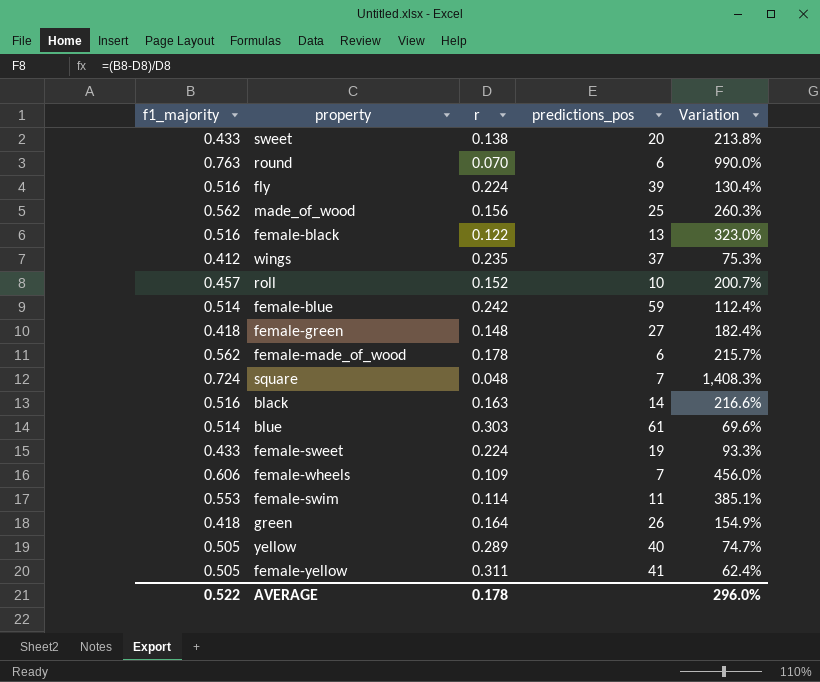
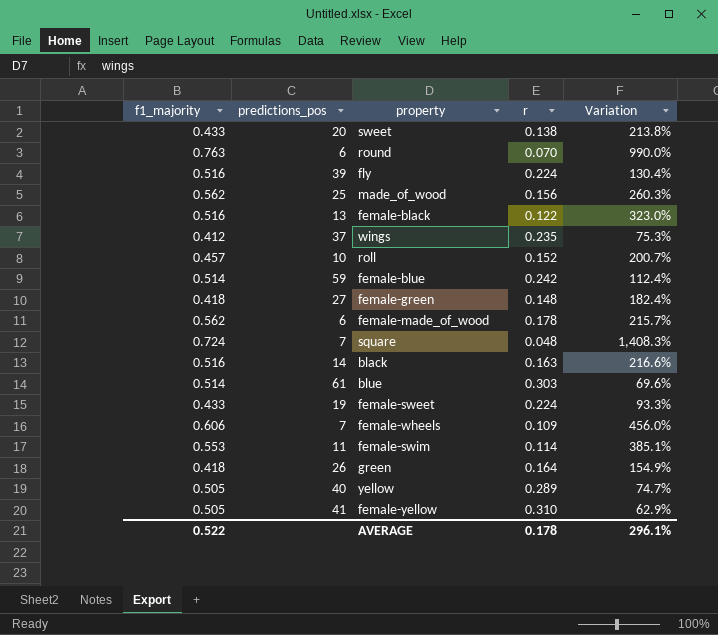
column predictions_pos | position: 4 -> 2
female-yellow | r: 0.311 -> 0.310
female-yellow | Variation: 62.4% -> 62.9%
AVERAGE | Variation: 296.0% -> 296.1%

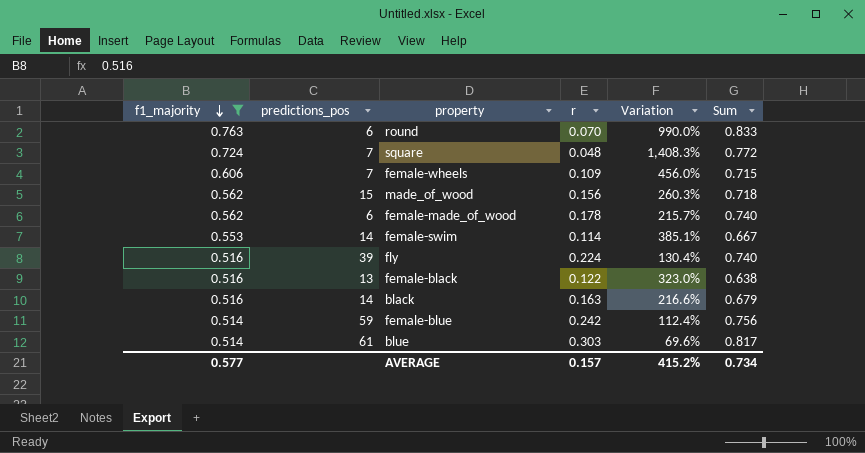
filter: none -> f1_majority >= 0.514
row order: none -> f1_majority descending
column Sum | formula: none -> [f1_majority] + [r]
made_of_wood | predictions_pos: 25 -> 15
female-swim | predictions_pos: 11 -> 14
AVERAGE | f1_majority: 0.522 -> 0.577
AVERAGE | r: 0.178 -> 0.157
AVERAGE | Variation: 296.1% -> 415.2%

